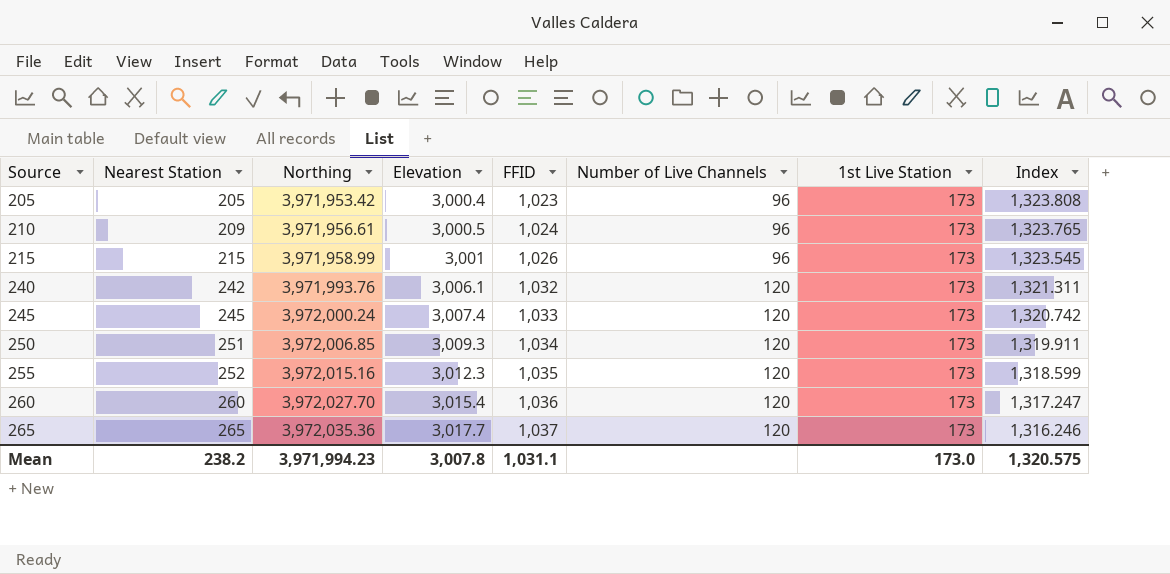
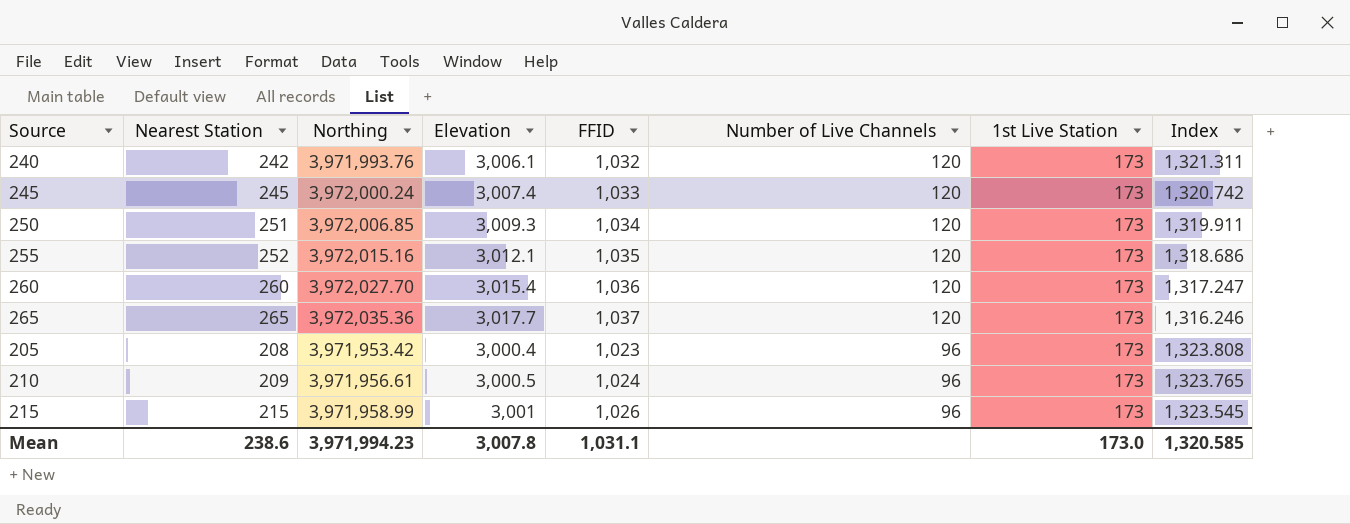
row order: Source ascending -> Number of Live Channels descending
255 | Elevation: 3,012.3 -> 3,012.1
255 | Index: 1,318.599 -> 1,318.686
205 | Nearest Station: 205 -> 208
Mean | Nearest Station: 238.2 -> 238.6
Mean | Index: 1,320.575 -> 1,320.585

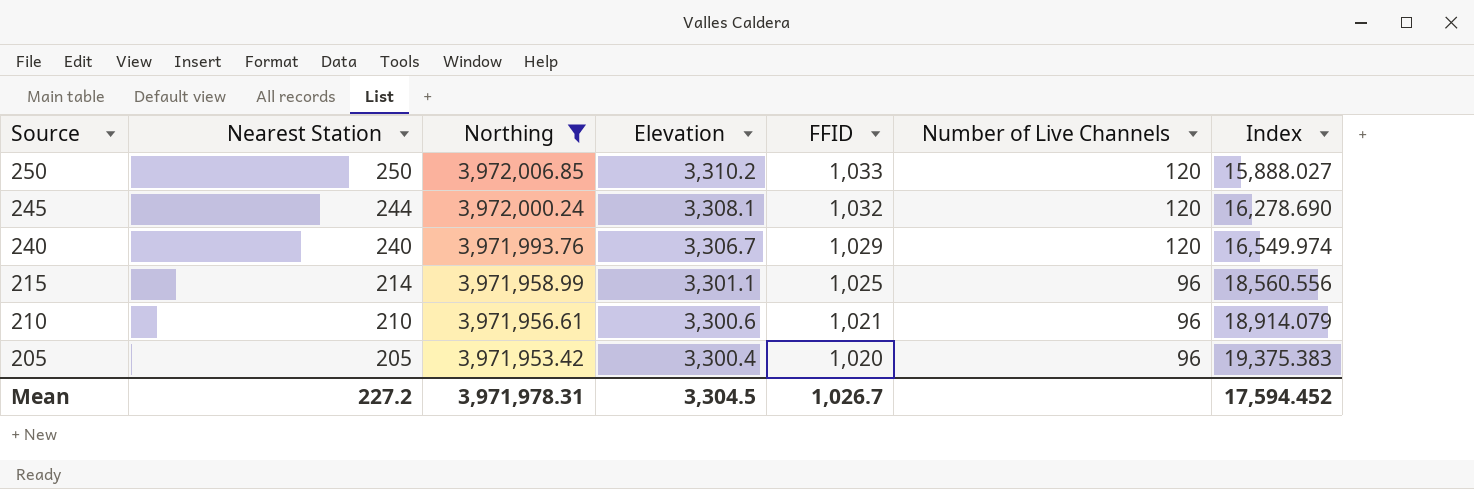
filter: none -> Northing <= 3,972,006.85
row order: Number of Live Channels descending -> Source descending
column 1st Live Station | position: 7 -> none
column Index | formula: [Northing] / [Elevation] -> [Northing] / [Nearest Station]
250 | Nearest Station: 251 -> 250
250 | Elevation: 3,009.3 -> 3,310.2
250 | FFID: 1,034 -> 1,033
245 | Nearest Station: 245 -> 244
245 | Elevation: 3,007.4 -> 3,308.1
245 | FFID: 1,033 -> 1,032
240 | Nearest Station: 242 -> 240
240 | Elevation: 3,006.1 -> 3,306.7
240 | FFID: 1,032 -> 1,029
215 | Nearest Station: 215 -> 214
215 | Elevation: 3,001 -> 3,301.1
215 | FFID: 1,026 -> 1,025
210 | Nearest Station: 209 -> 210
210 | Elevation: 3,000.5 -> 3,300.6
210 | FFID: 1,024 -> 1,021
205 | Nearest Station: 208 -> 205
205 | Elevation: 3,000.4 -> 3,300.4
205 | FFID: 1,023 -> 1,020
Mean | Nearest Station: 238.6 -> 227.2
Mean | Northing: 3,971,994.23 -> 3,971,978.31
Mean | Elevation: 3,007.8 -> 3,304.5
Mean | FFID: 1,031.1 -> 1,026.7
Mean | Index: 1,320.585 -> 17,594.452

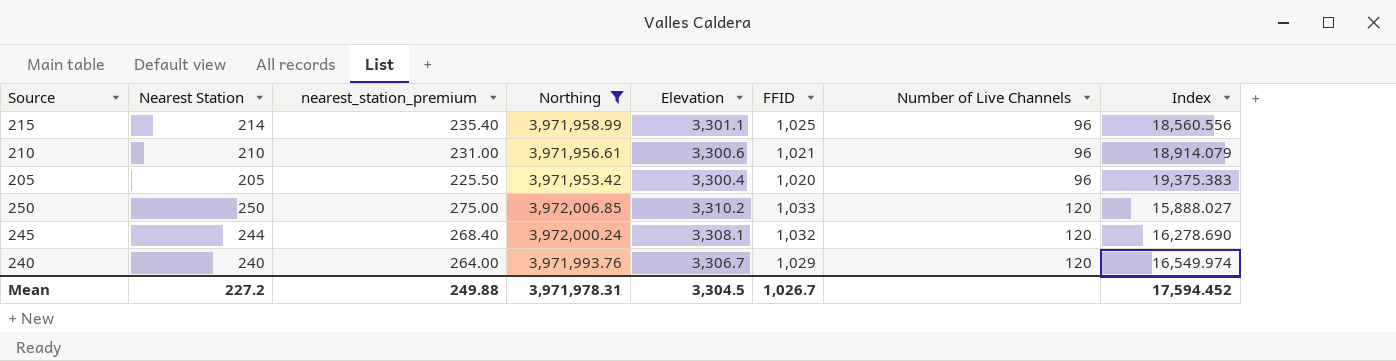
row order: Source descending -> Number of Live Channels ascending
column nearest_station_premium | formula: none -> [Nearest Station] * 1.1

